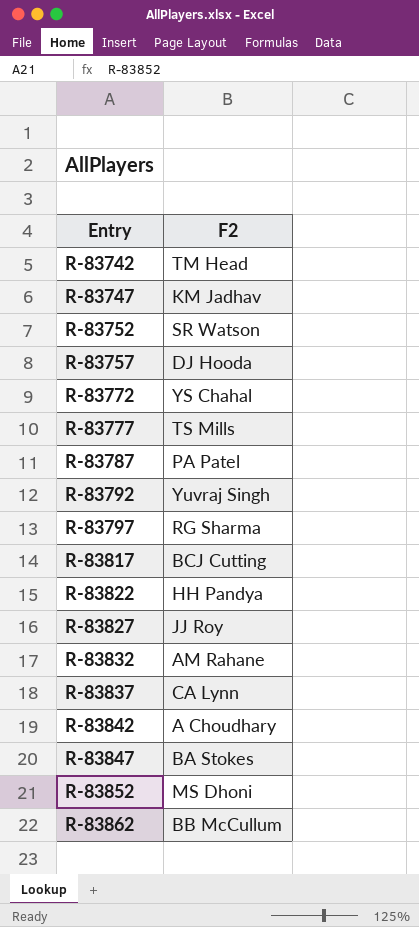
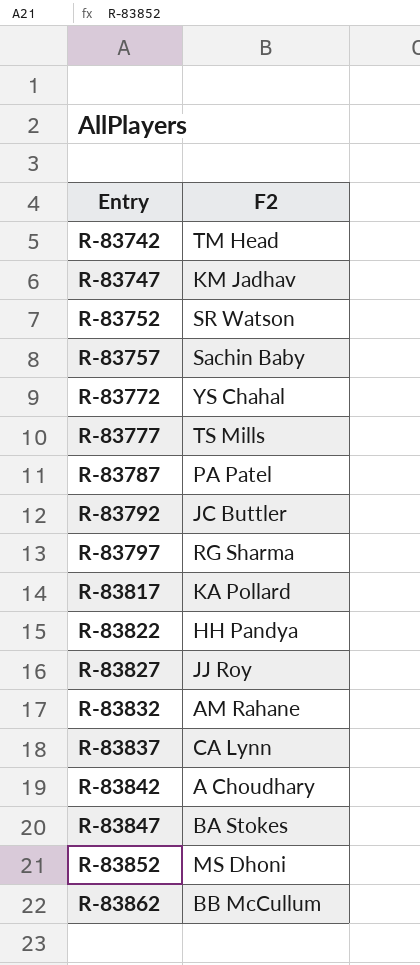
R-83757 | F2: DJ Hooda -> Sachin Baby
R-83792 | F2: Yuvraj Singh -> JC Buttler
R-83817 | F2: BCJ Cutting -> KA Pollard

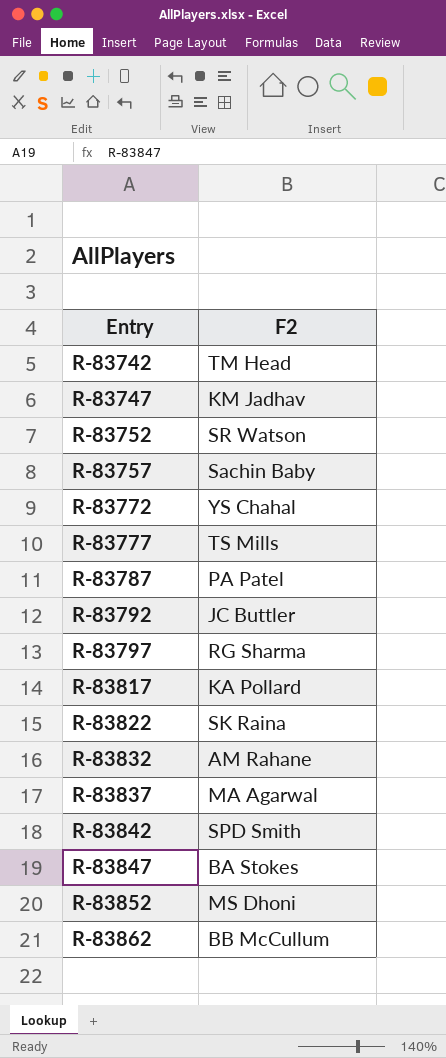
row R-83827: JJ Roy -> none
R-83822 | F2: HH Pandya -> SK Raina
R-83837 | F2: CA Lynn -> MA Agarwal
R-83842 | F2: A Choudhary -> SPD Smith

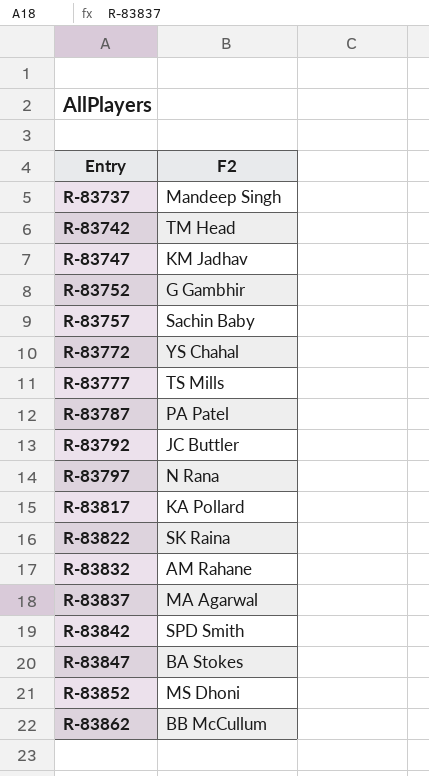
row R-83737: none -> Mandeep Singh
R-83752 | F2: SR Watson -> G Gambhir
R-83797 | F2: RG Sharma -> N Rana

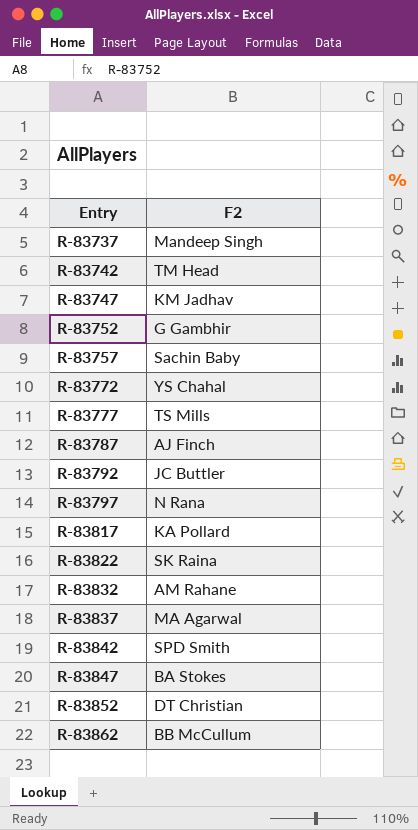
R-83787 | F2: PA Patel -> AJ Finch
R-83852 | F2: MS Dhoni -> DT Christian

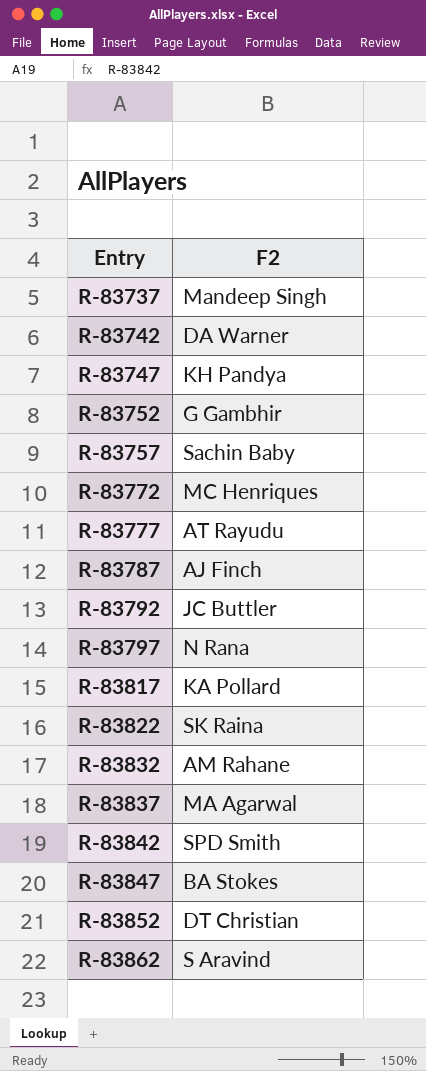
R-83742 | F2: TM Head -> DA Warner
R-83747 | F2: KM Jadhav -> KH Pandya
R-83772 | F2: YS Chahal -> MC Henriques
R-83777 | F2: TS Mills -> AT Rayudu
R-83862 | F2: BB McCullum -> S Aravind

